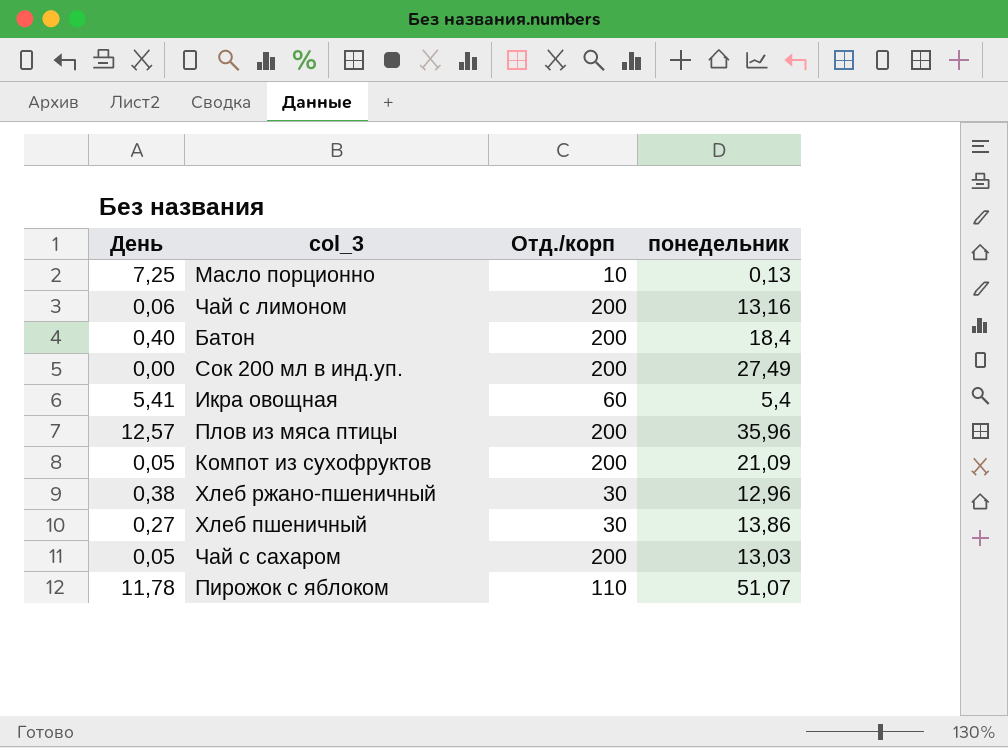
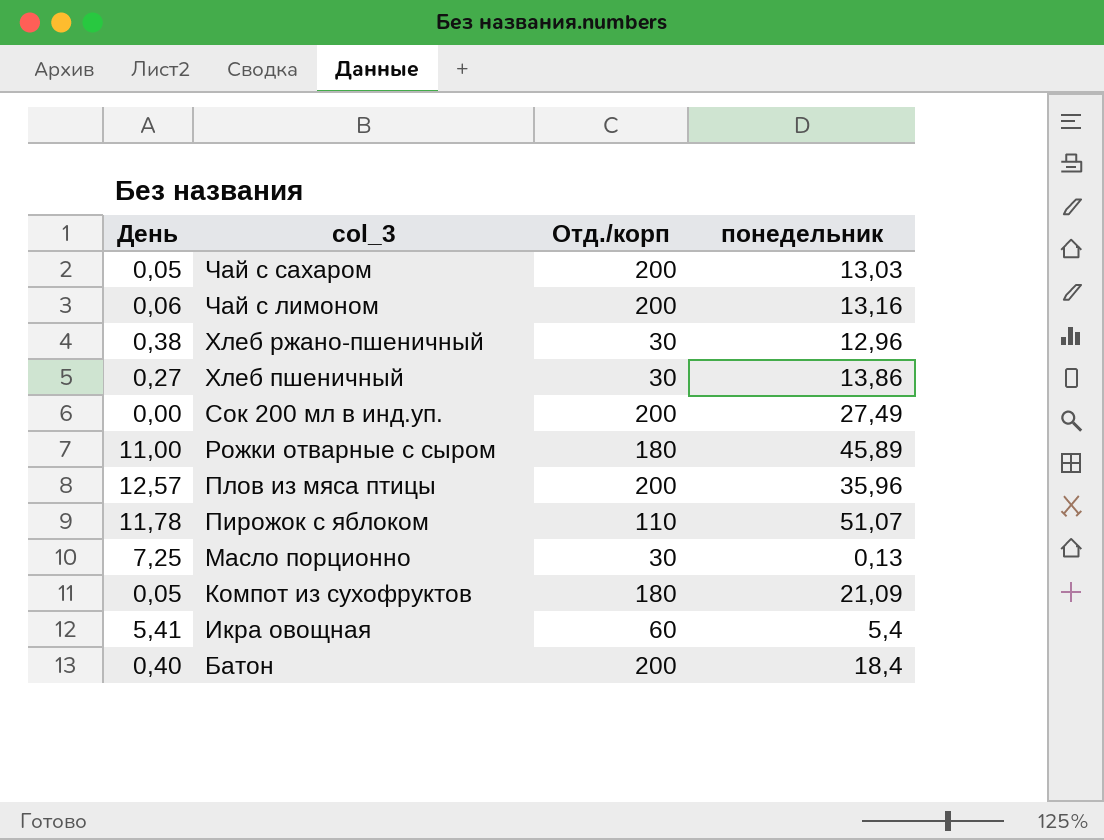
row order: none -> col_3 descending
row Рожки отварные с сыром: none -> 11,00 | 180 | 45,89
Масло порционно | Отд./корп: 10 -> 30
Компот из сухофруктов | Отд./корп: 200 -> 180

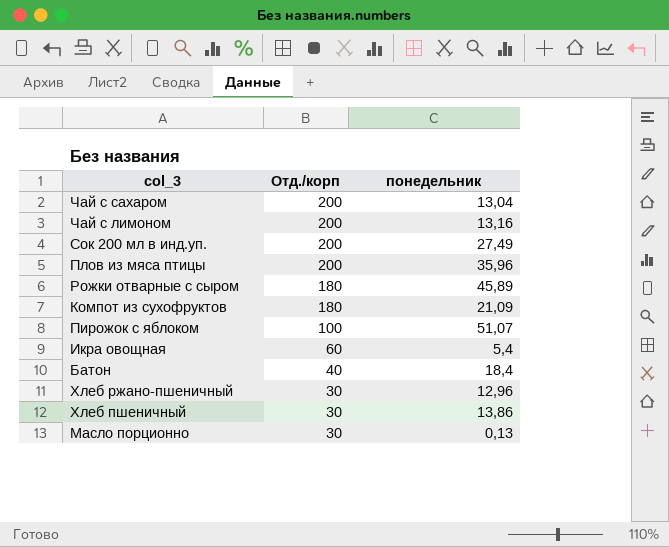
row order: col_3 descending -> Отд./корп descending
column День | position: 1 -> none
Чай с сахаром | понедельник: 13,03 -> 13,04
Пирожок с яблоком | Отд./корп: 110 -> 100
Батон | Отд./корп: 200 -> 40

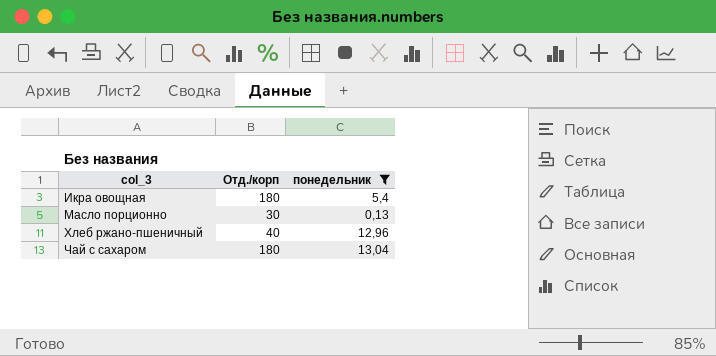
filter: none -> понедельник <= 13,04
row order: Отд./корп descending -> col_3 ascending
Икра овощная | Отд./корп: 60 -> 180
Хлеб ржано-пшеничный | Отд./корп: 30 -> 40
Чай с сахаром | Отд./корп: 200 -> 180

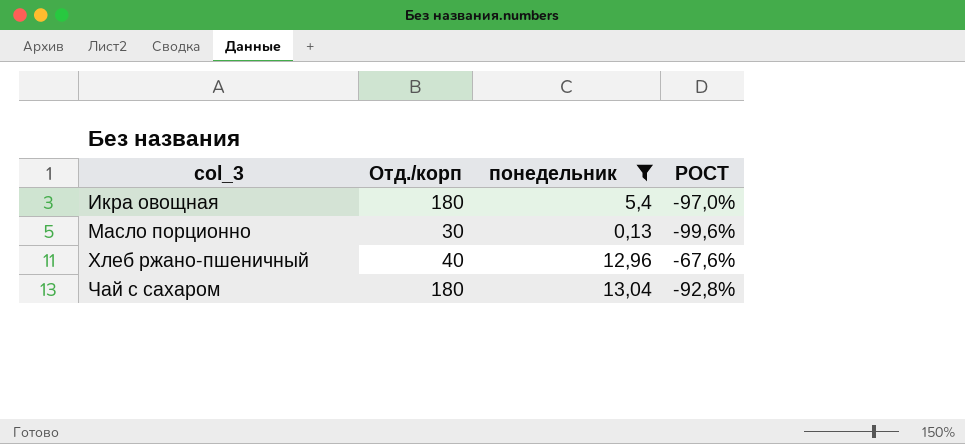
column РОСТ | formula: none -> ([понедельник] - [Отд./корп]) / [Отд./корп]

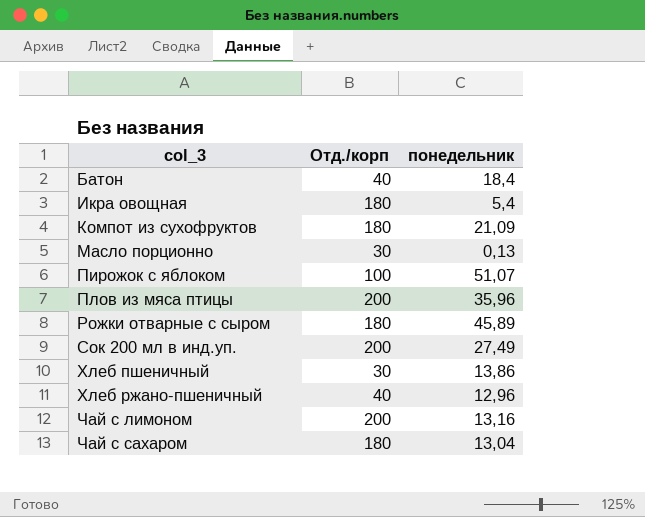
filter: понедельник <= 13,04 -> none
column РОСТ | formula: ([понедельник] - [Отд./корп]) / [Отд./корп] -> none

